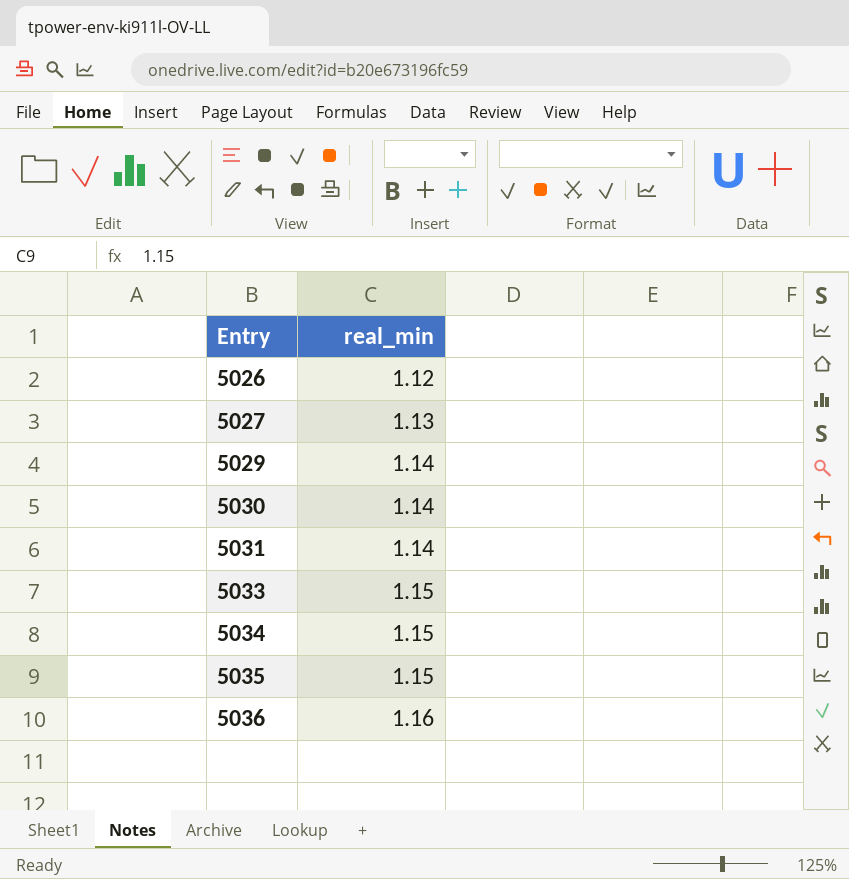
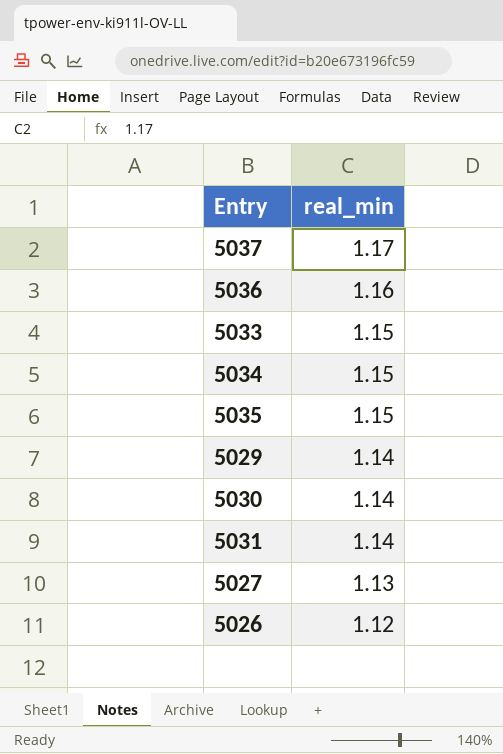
row order: Entry ascending -> real_min descending
row 5037: none -> 1.17

